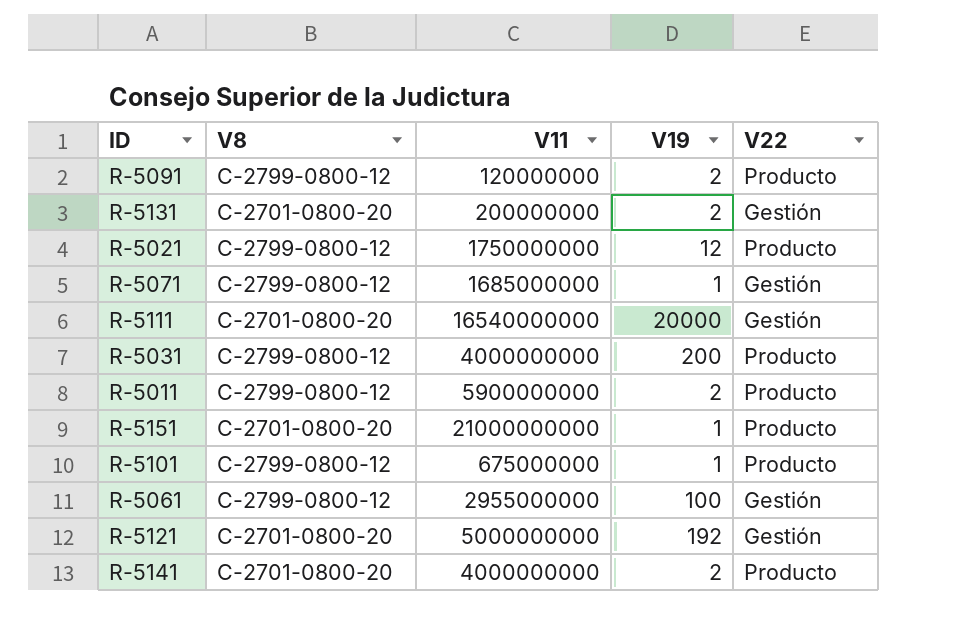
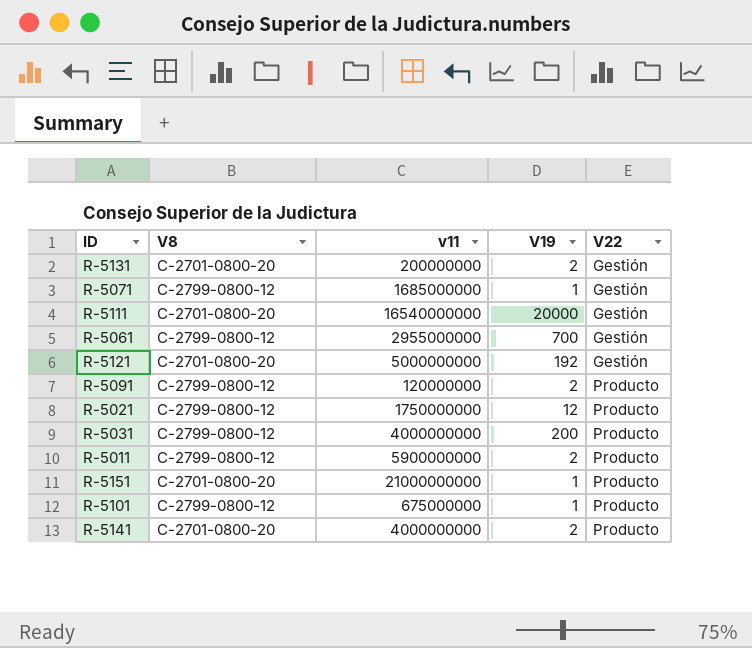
row order: none -> V22 ascending
column name: V11 -> v11
R-5061 | V19: 100 -> 700

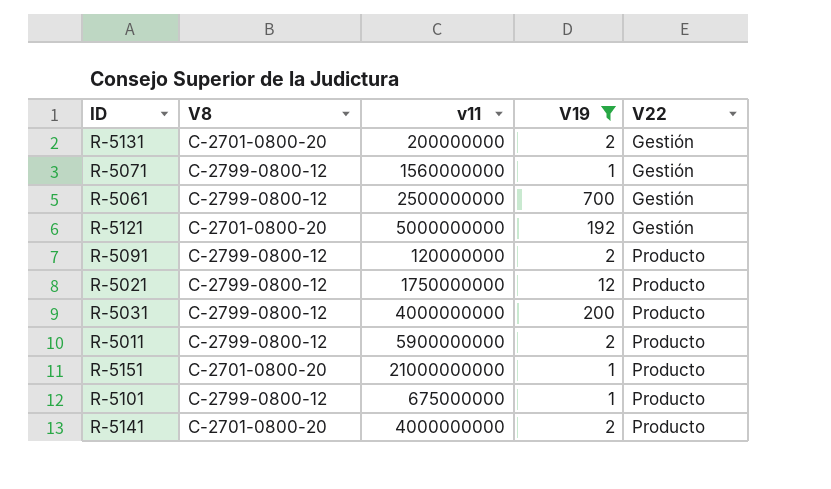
filter: none -> V19 != 20000
R-5071 | v11: 1685000000 -> 1560000000
R-5061 | v11: 2955000000 -> 2500000000

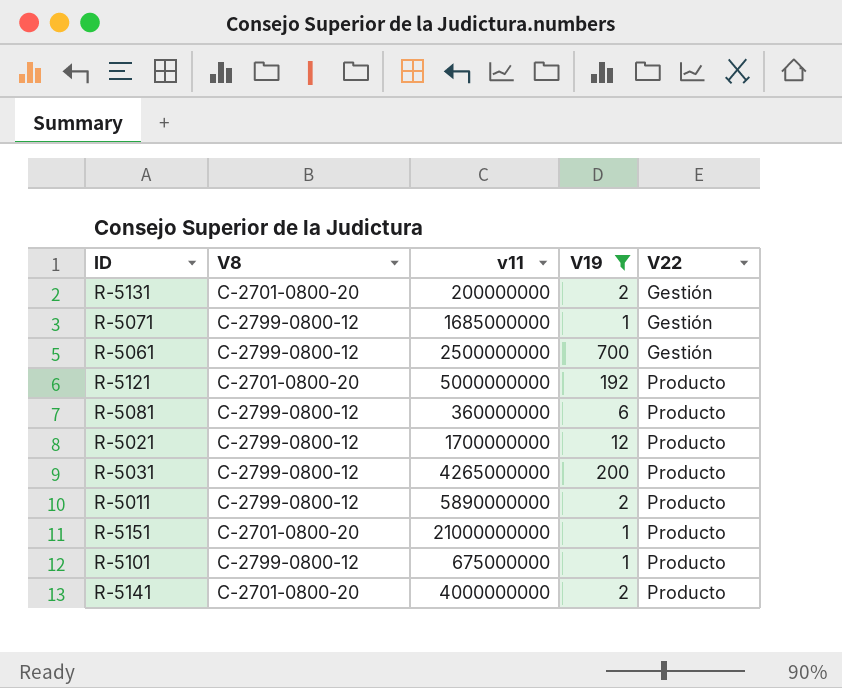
row R-5091: C-2799-0800-12 | 120000000 | 2 | Producto -> none
R-5071 | v11: 1560000000 -> 1685000000
R-5121 | V22: Gestión -> Producto
row R-5081: none -> C-2799-0800-12 | 360000000 | 6 | Producto
R-5021 | v11: 1750000000 -> 1700000000
R-5031 | v11: 4000000000 -> 4265000000
R-5011 | v11: 5900000000 -> 5890000000

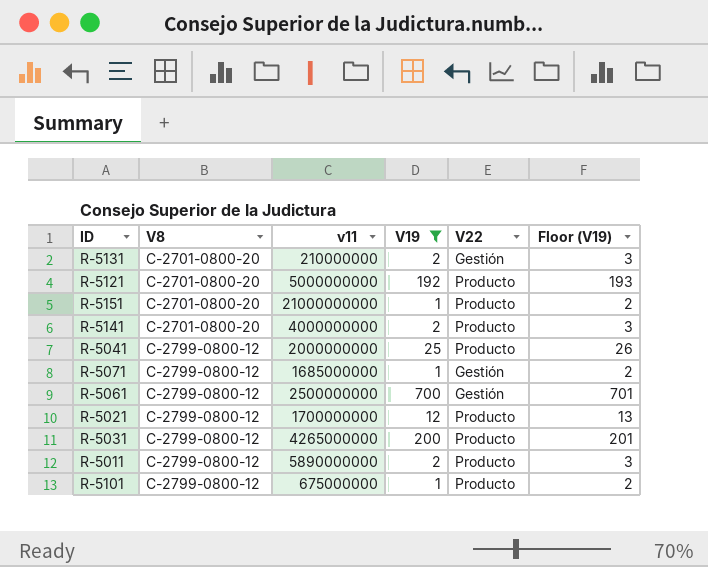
row order: V22 ascending -> V8 ascending
column Floor (V19) | formula: none -> [V19] + 1
row R-5081: C-2799-0800-12 | 360000000 | 6 | Producto -> none
R-5131 | v11: 200000000 -> 210000000
row R-5041: none -> C-2799-0800-12 | 2000000000 | 25 | Producto | 26

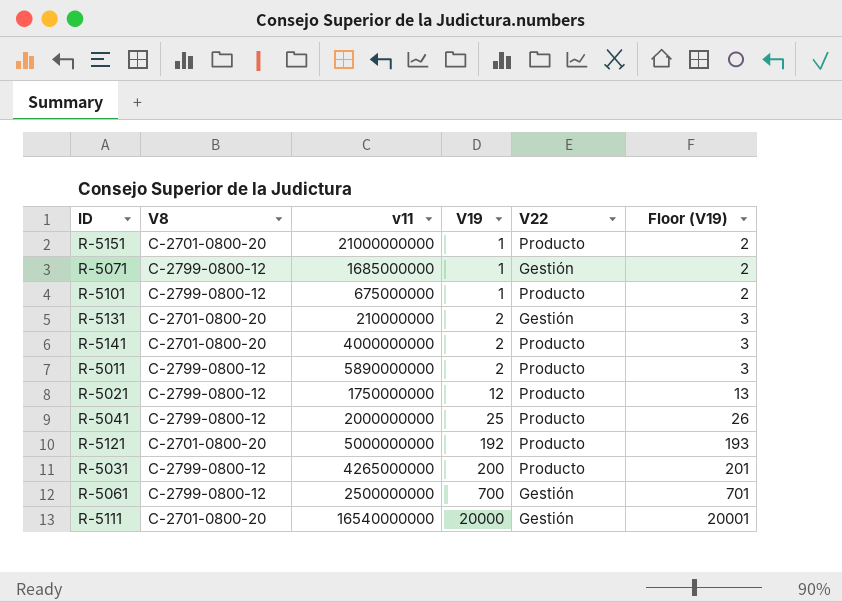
filter: V19 != 20000 -> none
row order: V8 ascending -> V19 ascending
R-5021 | v11: 1700000000 -> 1750000000

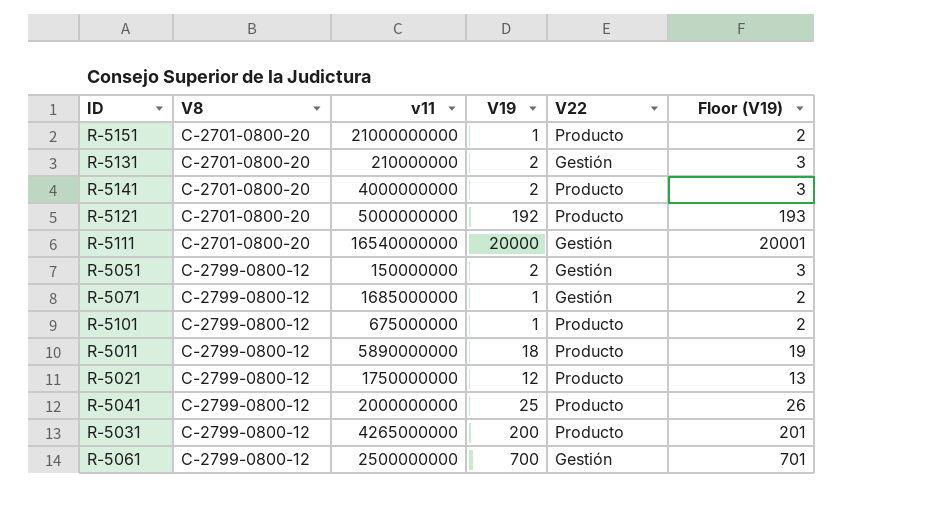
row order: V19 ascending -> V8 ascending
row R-5051: none -> C-2799-0800-12 | 150000000 | 2 | Gestión | 3
R-5011 | V19: 2 -> 18
R-5011 | Floor (V19): 3 -> 19

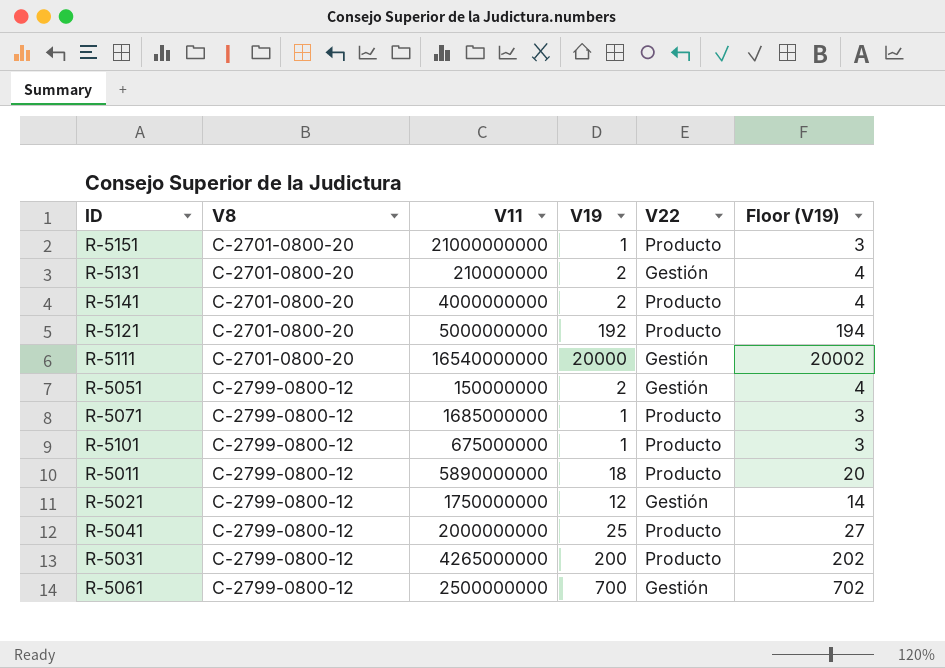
column name: v11 -> V11
column Floor (V19) | formula: [V19] + 1 -> [V19] + 2
R-5071 | V22: Gestión -> Producto
R-5021 | V22: Producto -> Gestión

